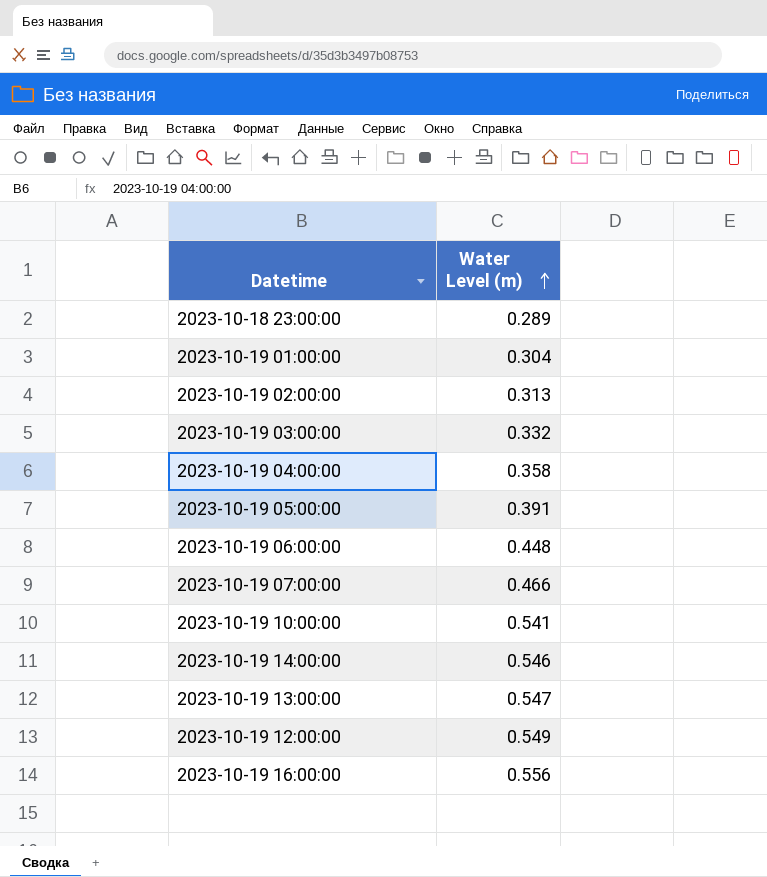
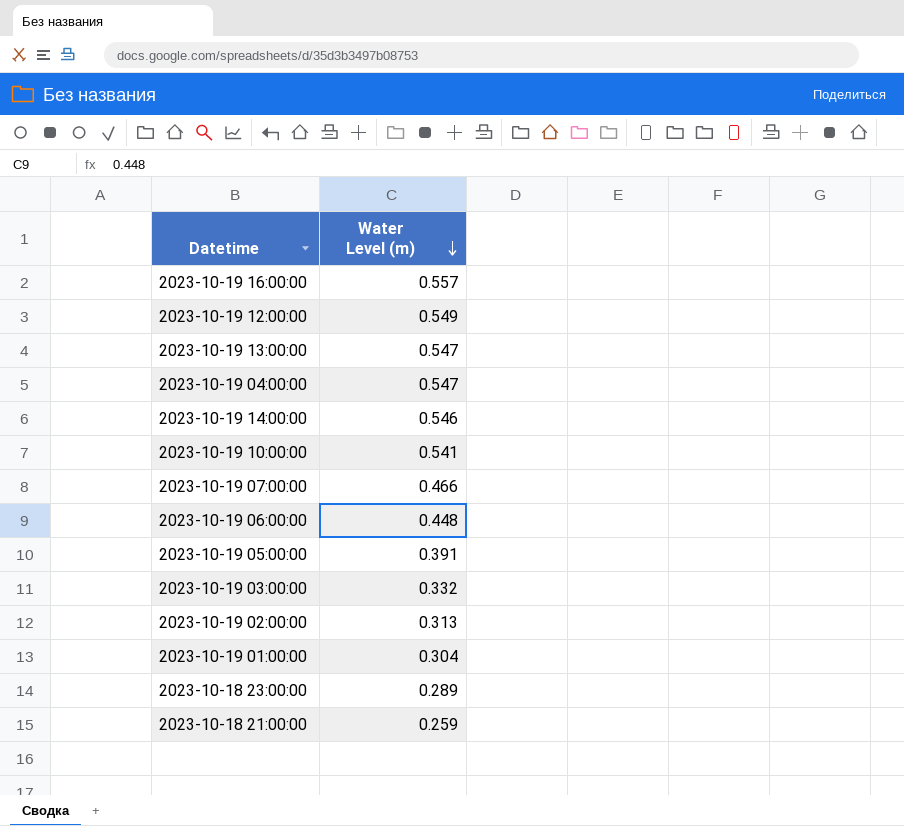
row order: Water Level (m) ascending -> Water Level (m) descending
2023-10-19 16:00:00 | Water Level (m): 0.556 -> 0.557
2023-10-19 04:00:00 | Water Level (m): 0.358 -> 0.547
row 2023-10-18 21:00:00: none -> 0.259

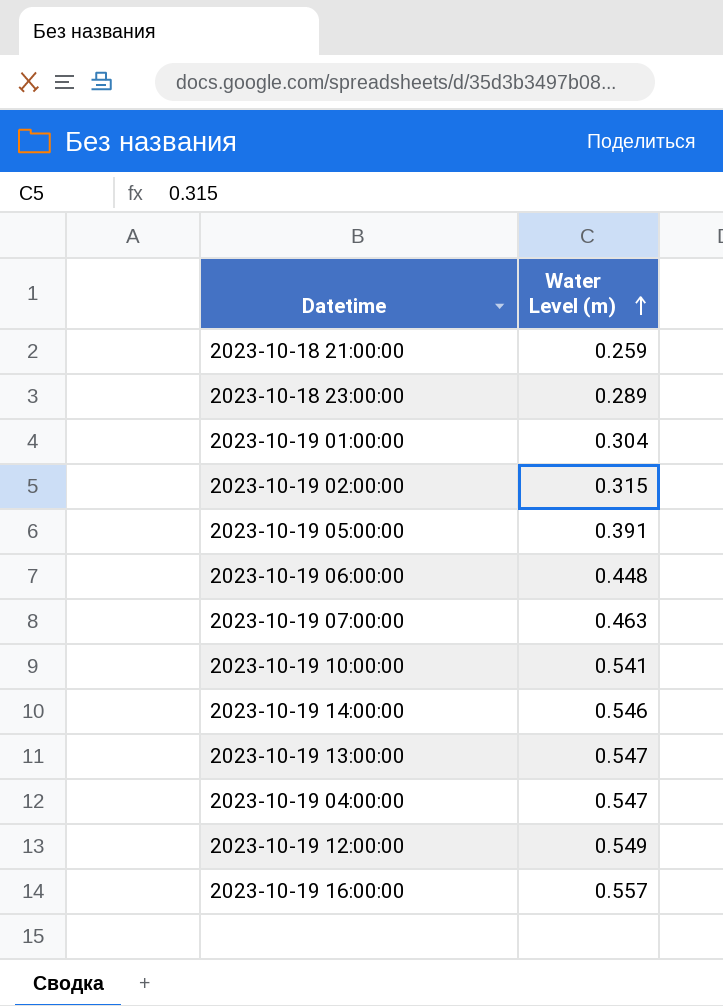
row order: Water Level (m) descending -> Water Level (m) ascending
row 2023-10-19 03:00:00: 0.332 -> none
2023-10-19 02:00:00 | Water Level (m): 0.313 -> 0.315
2023-10-19 07:00:00 | Water Level (m): 0.466 -> 0.463

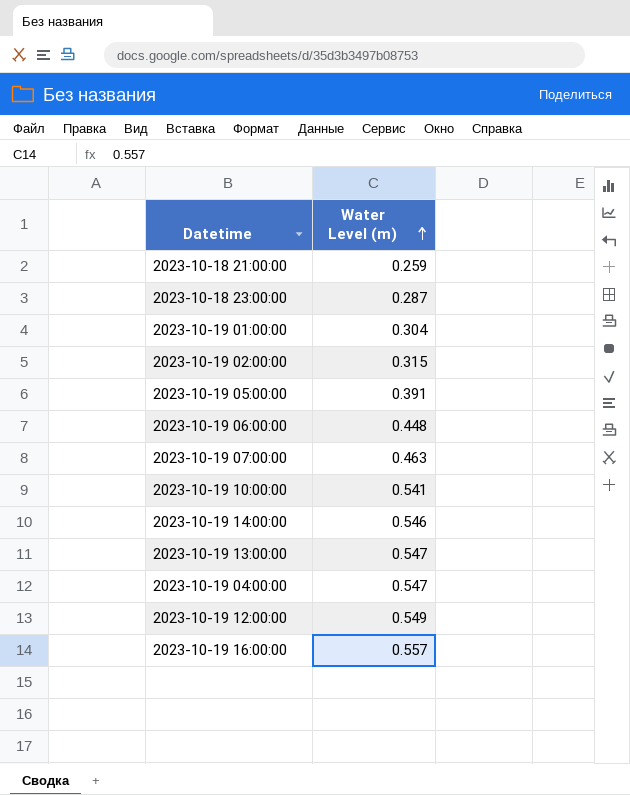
2023-10-18 23:00:00 | Water Level (m): 0.289 -> 0.287

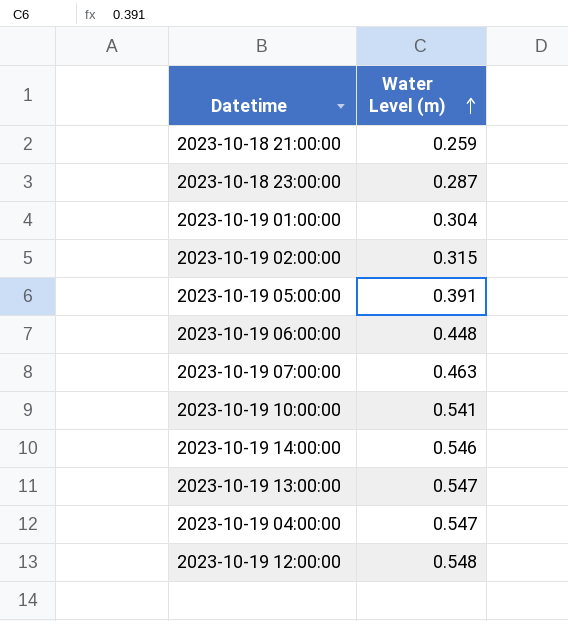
row 2023-10-19 16:00:00: 0.557 -> none
2023-10-19 12:00:00 | Water Level (m): 0.549 -> 0.548

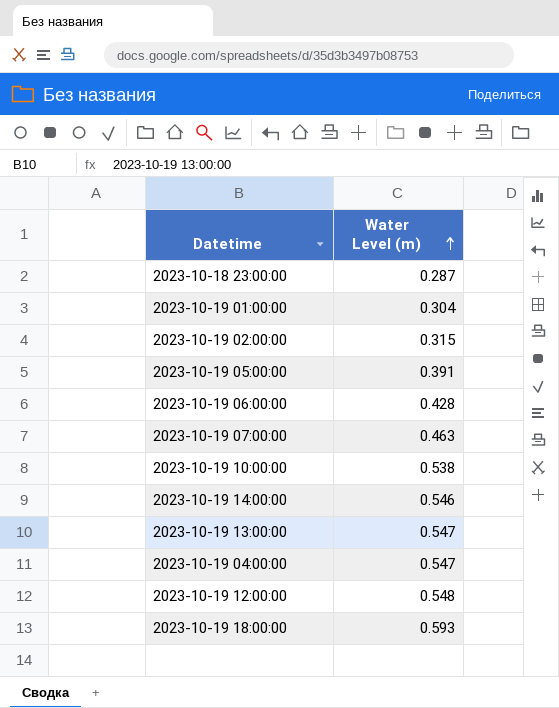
row 2023-10-18 21:00:00: 0.259 -> none
2023-10-19 06:00:00 | Water Level (m): 0.448 -> 0.428
2023-10-19 10:00:00 | Water Level (m): 0.541 -> 0.538
row 2023-10-19 18:00:00: none -> 0.593

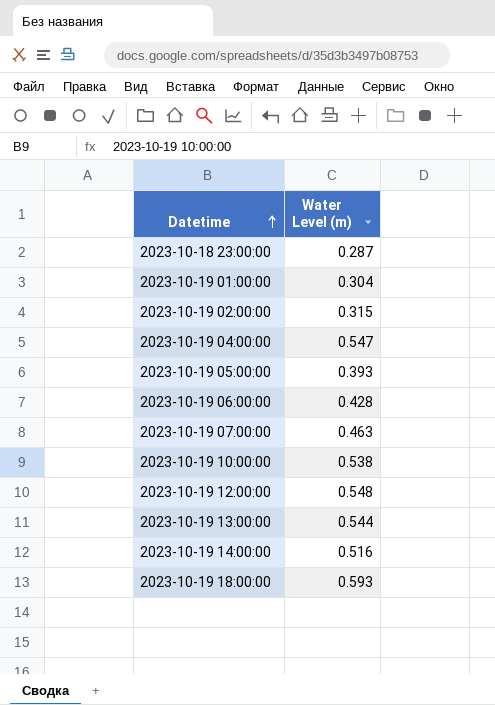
row order: Water Level (m) ascending -> Datetime ascending
2023-10-19 05:00:00 | Water Level (m): 0.391 -> 0.393
2023-10-19 13:00:00 | Water Level (m): 0.547 -> 0.544
2023-10-19 14:00:00 | Water Level (m): 0.546 -> 0.516

